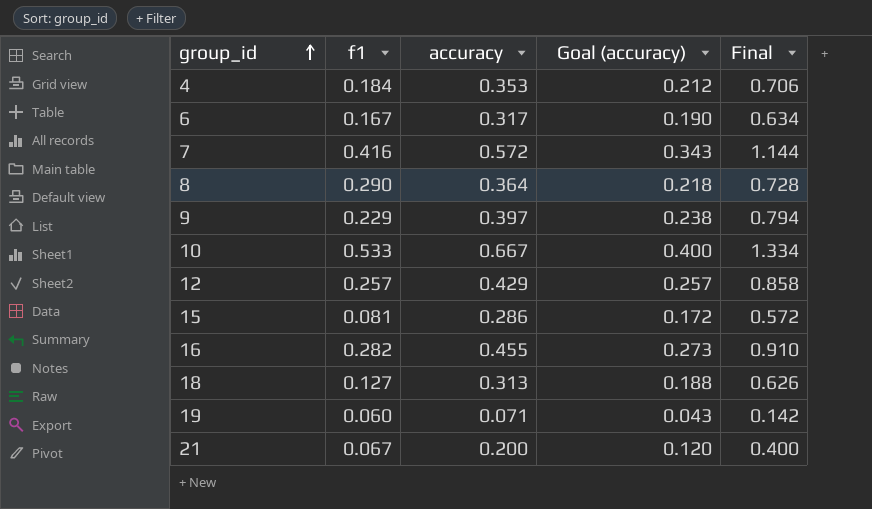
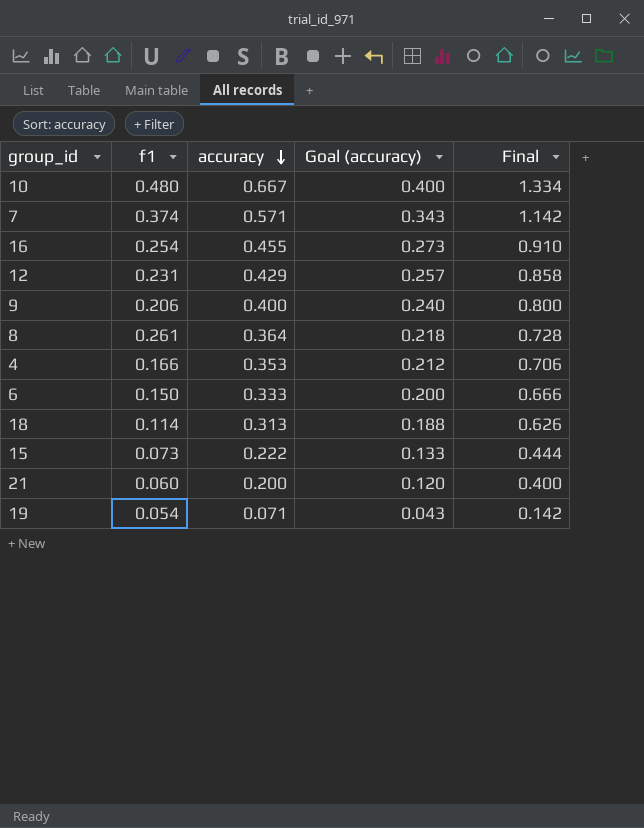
row order: group_id ascending -> accuracy descending
10 | f1: 0.533 -> 0.480
7 | f1: 0.416 -> 0.374
7 | accuracy: 0.572 -> 0.571
7 | Final: 1.144 -> 1.142
16 | f1: 0.282 -> 0.254
12 | f1: 0.257 -> 0.231
9 | f1: 0.229 -> 0.206
9 | accuracy: 0.397 -> 0.400
9 | Goal (accuracy): 0.238 -> 0.240
9 | Final: 0.794 -> 0.800
8 | f1: 0.290 -> 0.261
4 | f1: 0.184 -> 0.166
6 | f1: 0.167 -> 0.150
6 | accuracy: 0.317 -> 0.333
6 | Goal (accuracy): 0.190 -> 0.200
6 | Final: 0.634 -> 0.666
18 | f1: 0.127 -> 0.114
15 | f1: 0.081 -> 0.073
15 | accuracy: 0.286 -> 0.222
15 | Goal (accuracy): 0.172 -> 0.133
15 | Final: 0.572 -> 0.444
21 | f1: 0.067 -> 0.060
19 | f1: 0.060 -> 0.054

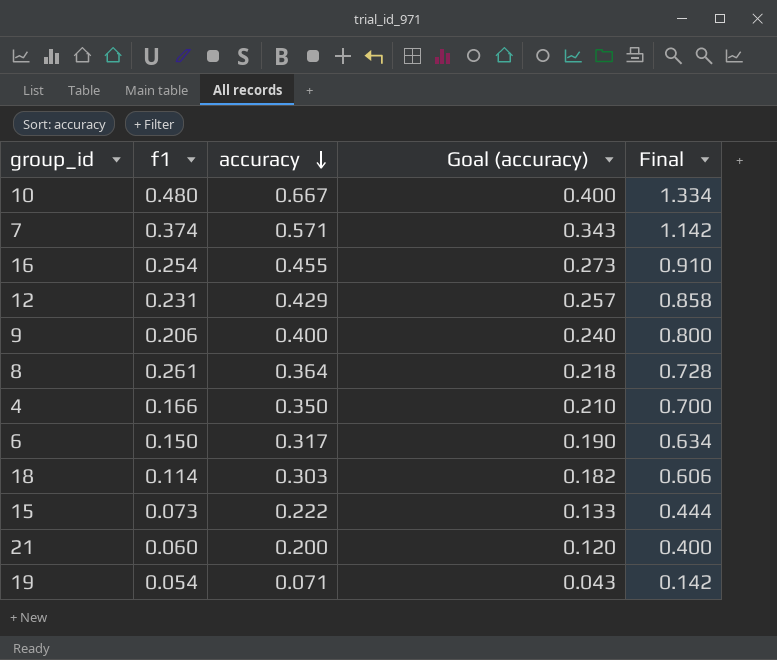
4 | accuracy: 0.353 -> 0.350
4 | Goal (accuracy): 0.212 -> 0.210
4 | Final: 0.706 -> 0.700
6 | accuracy: 0.333 -> 0.317
6 | Goal (accuracy): 0.200 -> 0.190
6 | Final: 0.666 -> 0.634
18 | accuracy: 0.313 -> 0.303
18 | Goal (accuracy): 0.188 -> 0.182
18 | Final: 0.626 -> 0.606

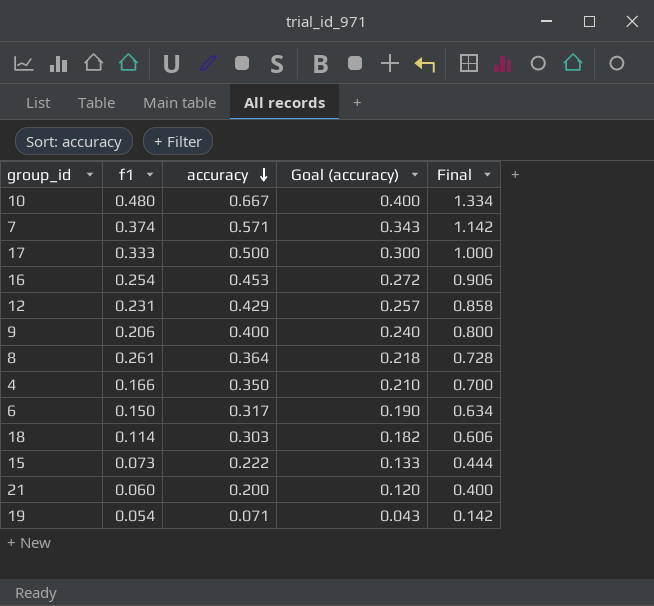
row 17: none -> 0.333 | 0.500 | 0.300 | 1.000
16 | accuracy: 0.455 -> 0.453
16 | Goal (accuracy): 0.273 -> 0.272
16 | Final: 0.910 -> 0.906

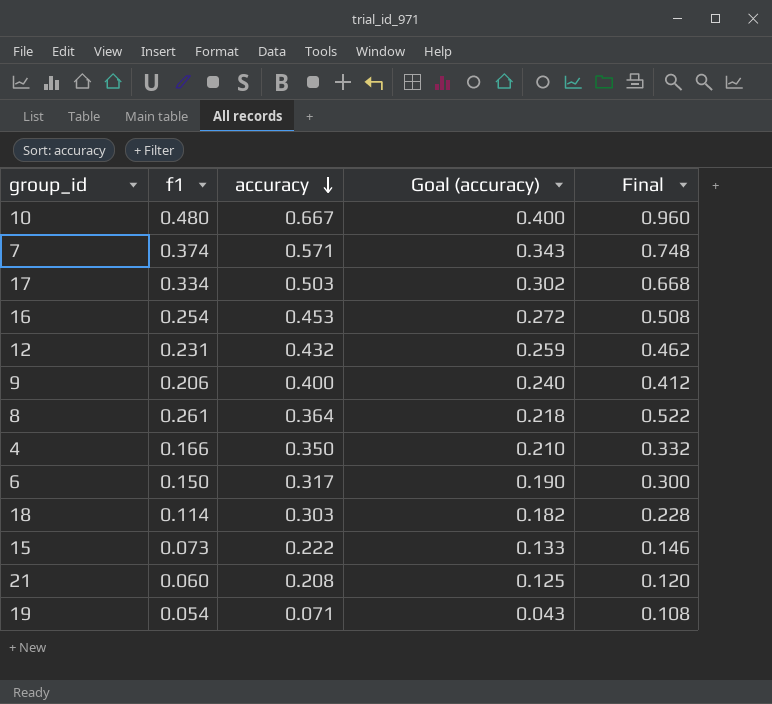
column Final | formula: [accuracy] * 2 -> [f1] * 2
17 | f1: 0.333 -> 0.334
17 | accuracy: 0.500 -> 0.503
17 | Goal (accuracy): 0.300 -> 0.302
12 | accuracy: 0.429 -> 0.432
12 | Goal (accuracy): 0.257 -> 0.259
21 | accuracy: 0.200 -> 0.208
21 | Goal (accuracy): 0.120 -> 0.125

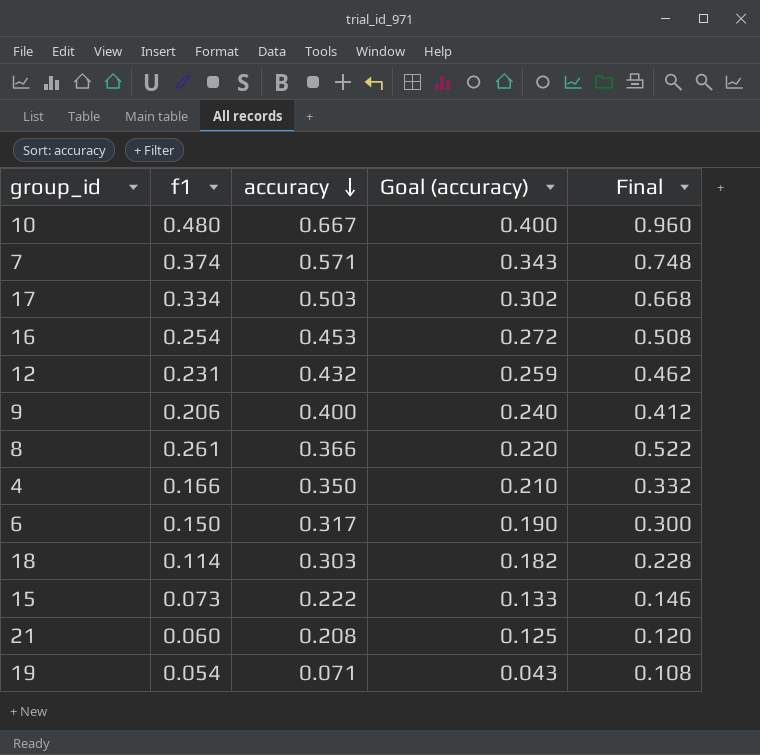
8 | accuracy: 0.364 -> 0.366
8 | Goal (accuracy): 0.218 -> 0.220

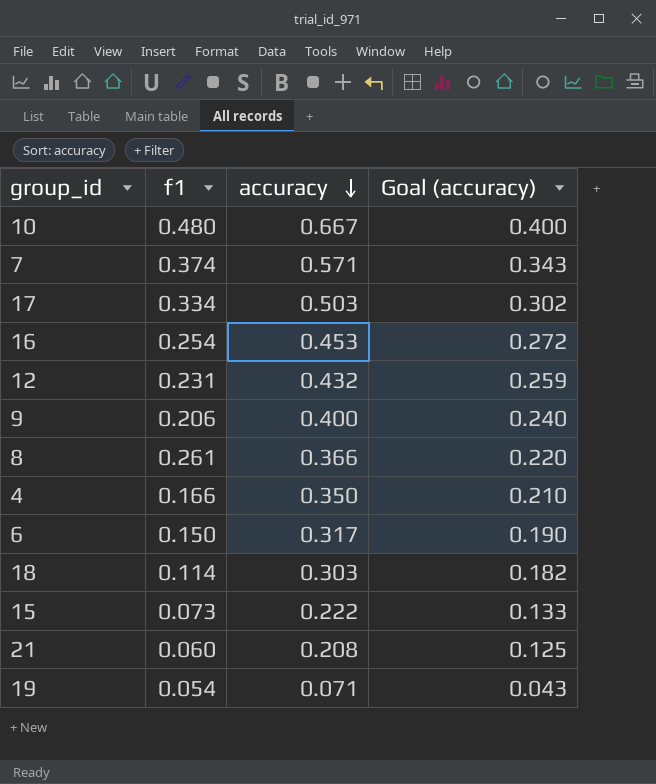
column Final | formula: [f1] * 2 -> none

